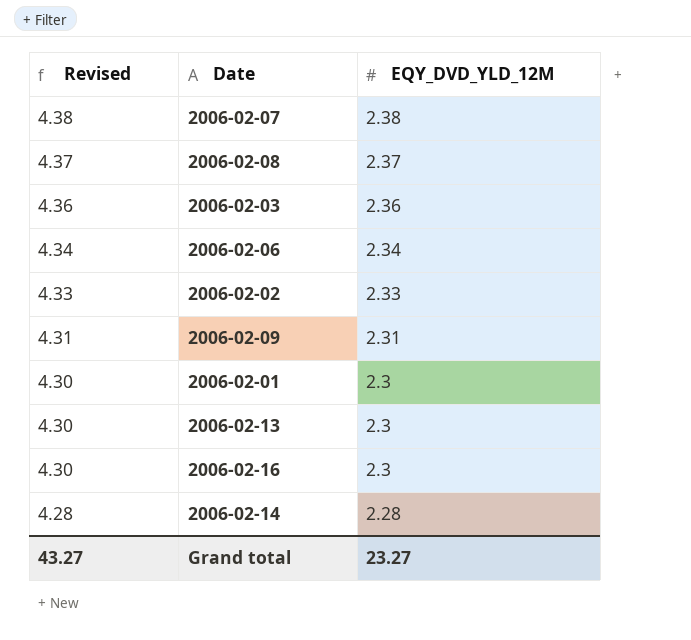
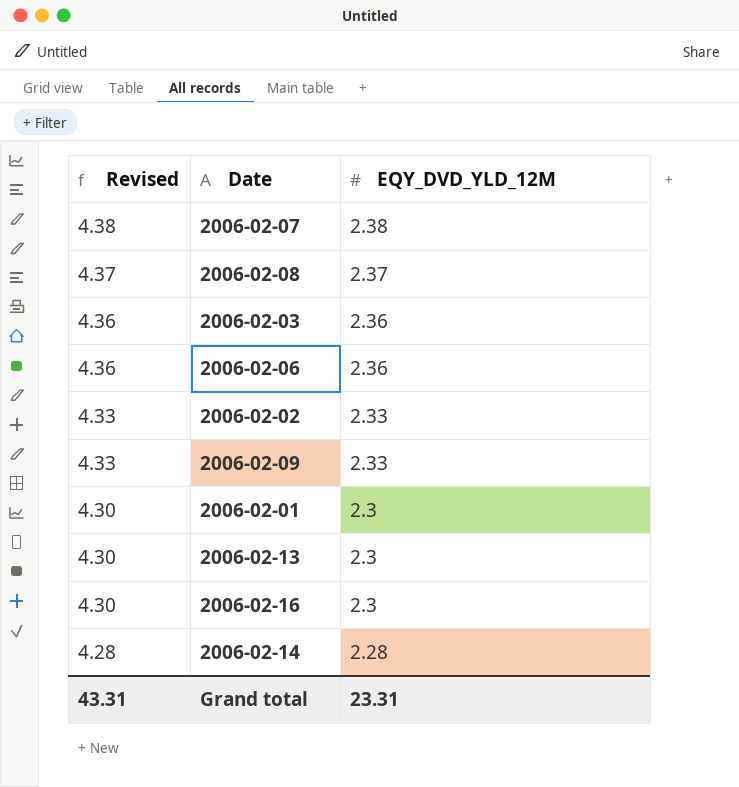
2006-02-06 | Revised: 4.34 -> 4.36
2006-02-06 | EQY_DVD_YLD_12M: 2.34 -> 2.36
2006-02-09 | Revised: 4.31 -> 4.33
2006-02-09 | EQY_DVD_YLD_12M: 2.31 -> 2.33
Grand total | Revised: 43.27 -> 43.31
Grand total | EQY_DVD_YLD_12M: 23.27 -> 23.31

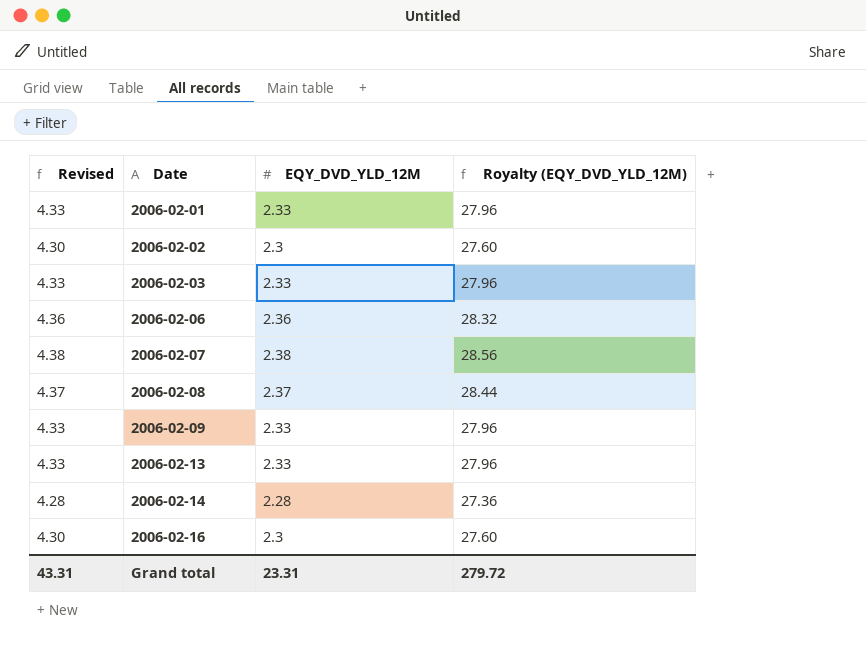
row order: Revised descending -> Date ascending
column Royalty (EQY_DVD_YLD_12M) | formula: none -> [EQY_DVD_YLD_12M] * 12
2006-02-01 | Revised: 4.30 -> 4.33
2006-02-01 | EQY_DVD_YLD_12M: 2.3 -> 2.33
2006-02-02 | Revised: 4.33 -> 4.30
2006-02-02 | EQY_DVD_YLD_12M: 2.33 -> 2.3
2006-02-03 | Revised: 4.36 -> 4.33
2006-02-03 | EQY_DVD_YLD_12M: 2.36 -> 2.33
2006-02-13 | Revised: 4.30 -> 4.33
2006-02-13 | EQY_DVD_YLD_12M: 2.3 -> 2.33

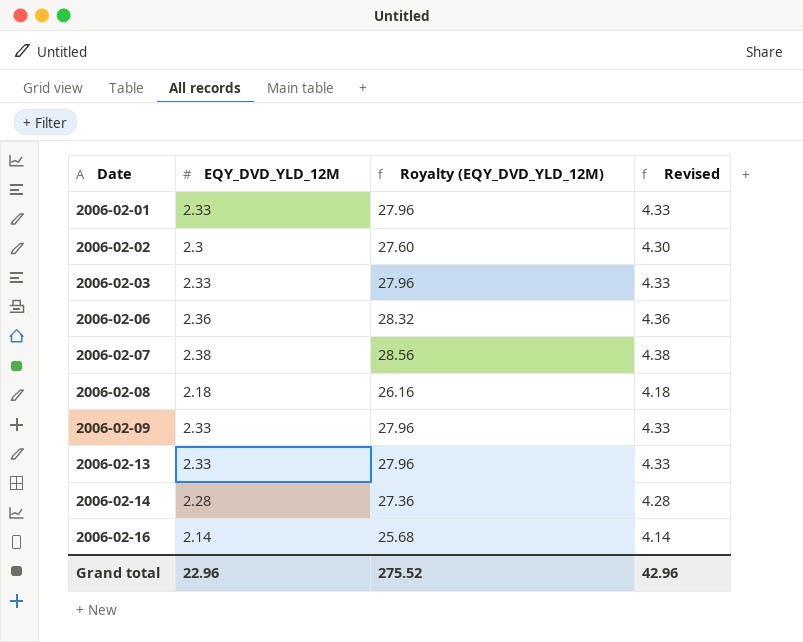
column Revised | position: 1 -> 4
2006-02-08 | EQY_DVD_YLD_12M: 2.37 -> 2.18
2006-02-08 | Royalty (EQY_DVD_YLD_12M): 28.44 -> 26.16
2006-02-08 | Revised: 4.37 -> 4.18
2006-02-16 | EQY_DVD_YLD_12M: 2.3 -> 2.14
2006-02-16 | Royalty (EQY_DVD_YLD_12M): 27.60 -> 25.68
2006-02-16 | Revised: 4.30 -> 4.14
Grand total | EQY_DVD_YLD_12M: 23.31 -> 22.96
Grand total | Royalty (EQY_DVD_YLD_12M): 279.72 -> 275.52
Grand total | Revised: 43.31 -> 42.96

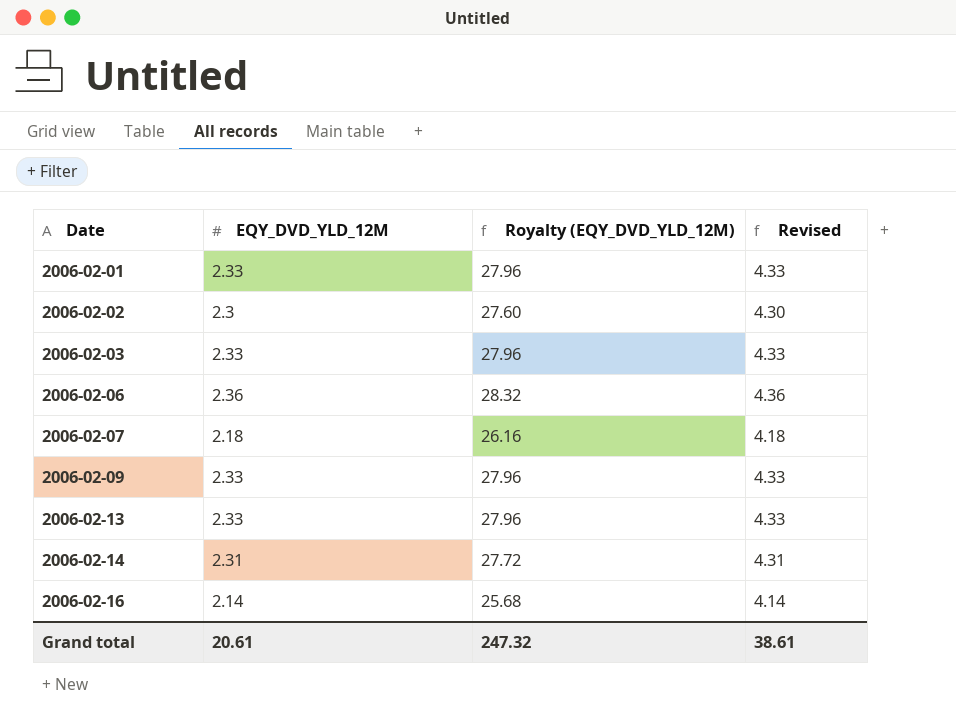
row 2006-02-08: 2.18 | 26.16 | 4.18 -> none
2006-02-07 | EQY_DVD_YLD_12M: 2.38 -> 2.18
2006-02-07 | Royalty (EQY_DVD_YLD_12M): 28.56 -> 26.16
2006-02-07 | Revised: 4.38 -> 4.18
2006-02-14 | EQY_DVD_YLD_12M: 2.28 -> 2.31
2006-02-14 | Royalty (EQY_DVD_YLD_12M): 27.36 -> 27.72
2006-02-14 | Revised: 4.28 -> 4.31
Grand total | EQY_DVD_YLD_12M: 22.96 -> 20.61
Grand total | Royalty (EQY_DVD_YLD_12M): 275.52 -> 247.32
Grand total | Revised: 42.96 -> 38.61

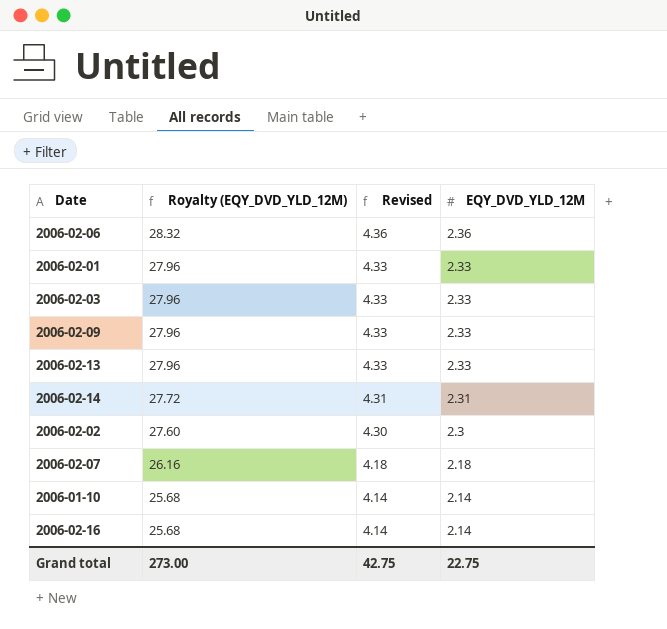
row order: Date ascending -> Royalty (EQY_DVD_YLD_12M) descending
column EQY_DVD_YLD_12M | position: 2 -> 4
row 2006-01-10: none -> 25.68 | 4.14 | 2.14
Grand total | Royalty (EQY_DVD_YLD_12M): 247.32 -> 273.00
Grand total | Revised: 38.61 -> 42.75
Grand total | EQY_DVD_YLD_12M: 20.61 -> 22.75

